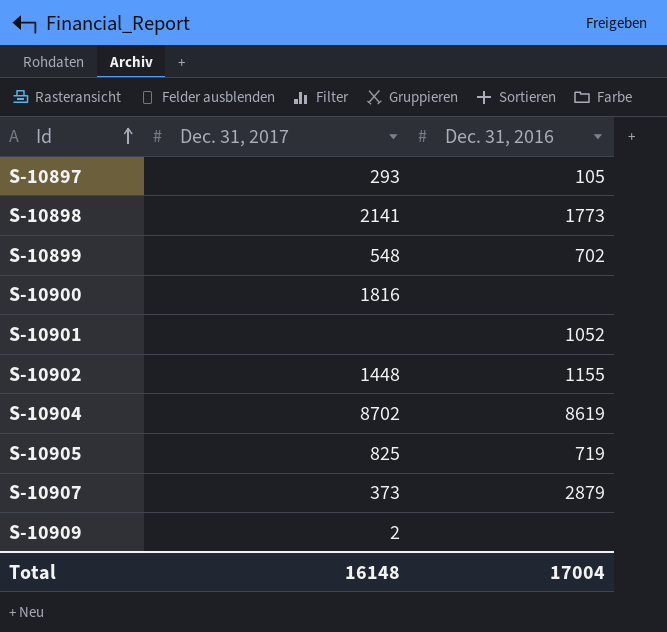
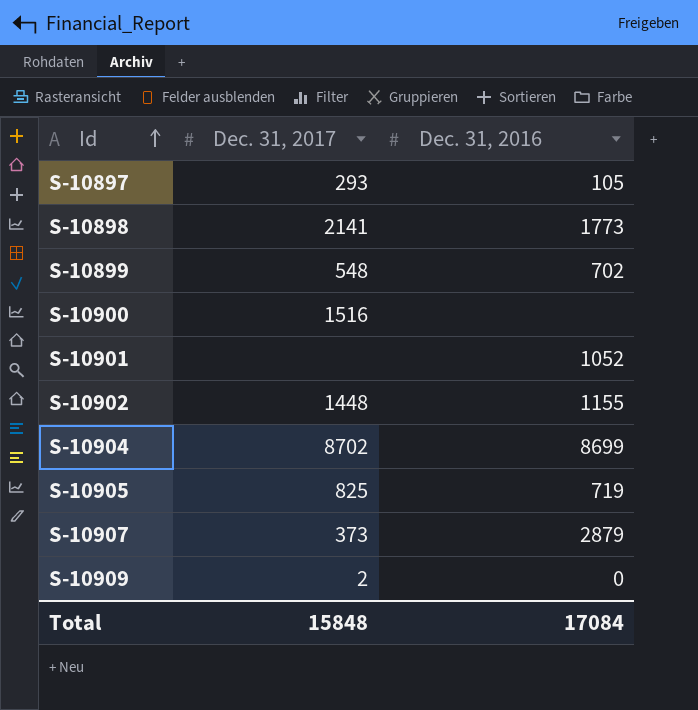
S-10900 | Dec. 31, 2017: 1816 -> 1516
S-10904 | Dec. 31, 2016: 8619 -> 8699
S-10909 | Dec. 31, 2016: none -> 0
Total | Dec. 31, 2017: 16148 -> 15848
Total | Dec. 31, 2016: 17004 -> 17084

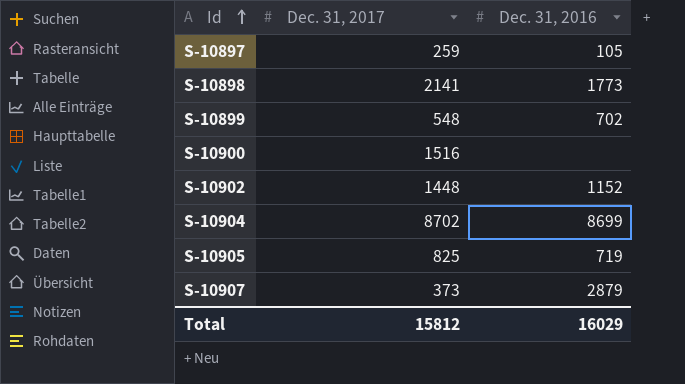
row S-10901: none | 1052 -> none
row S-10909: 2 | 0 -> none
S-10897 | Dec. 31, 2017: 293 -> 259
S-10902 | Dec. 31, 2016: 1155 -> 1152
Total | Dec. 31, 2017: 15848 -> 15812
Total | Dec. 31, 2016: 17084 -> 16029

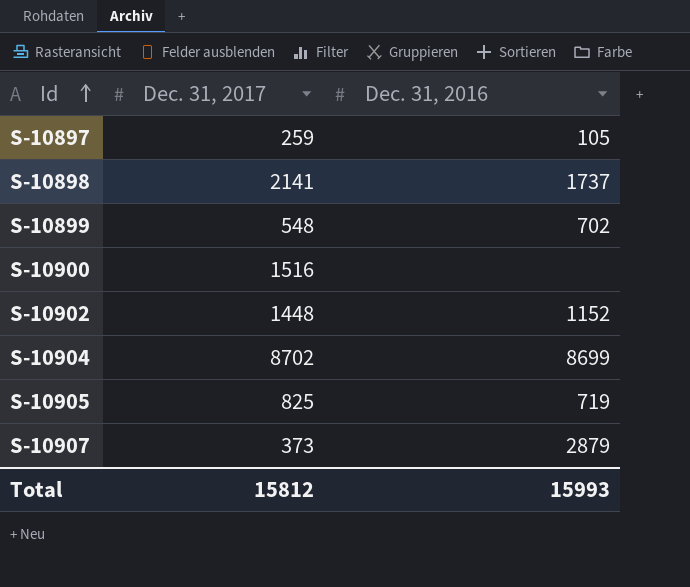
S-10898 | Dec. 31, 2016: 1773 -> 1737
Total | Dec. 31, 2016: 16029 -> 15993

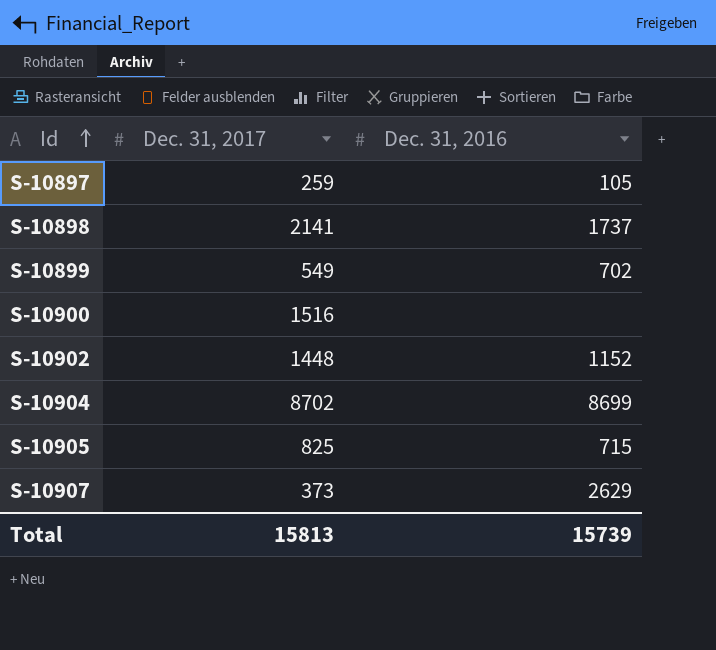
S-10899 | Dec. 31, 2017: 548 -> 549
S-10905 | Dec. 31, 2016: 719 -> 715
S-10907 | Dec. 31, 2016: 2879 -> 2629
Total | Dec. 31, 2017: 15812 -> 15813
Total | Dec. 31, 2016: 15993 -> 15739

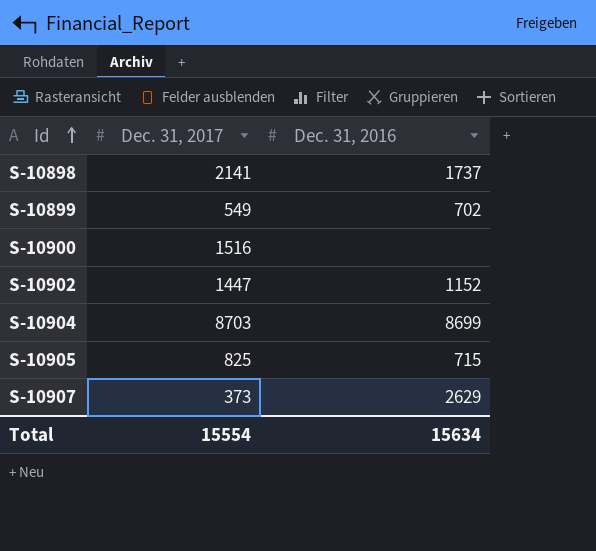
row S-10897: 259 | 105 -> none
S-10902 | Dec. 31, 2017: 1448 -> 1447
S-10904 | Dec. 31, 2017: 8702 -> 8703
Total | Dec. 31, 2017: 15813 -> 15554
Total | Dec. 31, 2016: 15739 -> 15634

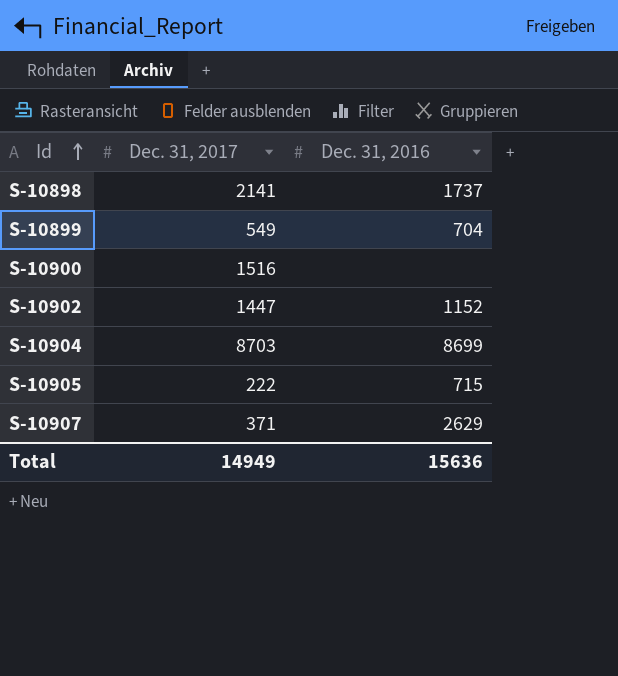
S-10899 | Dec. 31, 2016: 702 -> 704
S-10905 | Dec. 31, 2017: 825 -> 222
S-10907 | Dec. 31, 2017: 373 -> 371
Total | Dec. 31, 2017: 15554 -> 14949
Total | Dec. 31, 2016: 15634 -> 15636

